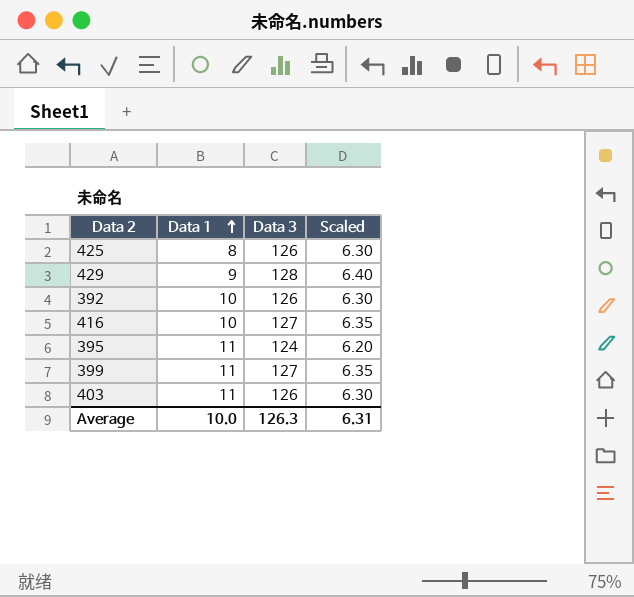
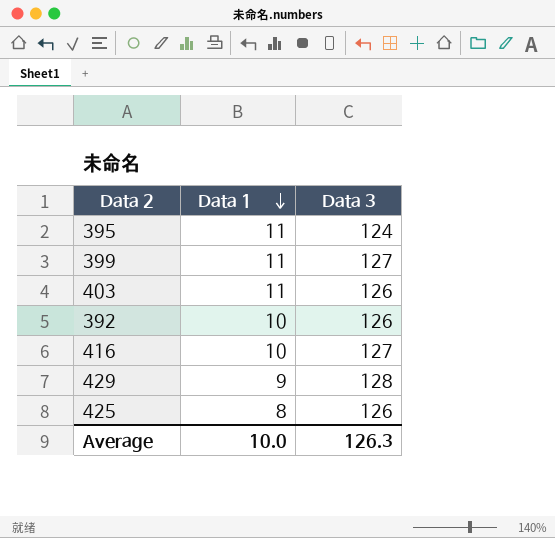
row order: Data 1 ascending -> Data 1 descending
column Scaled | formula: [Data 3] * 0.05 -> none

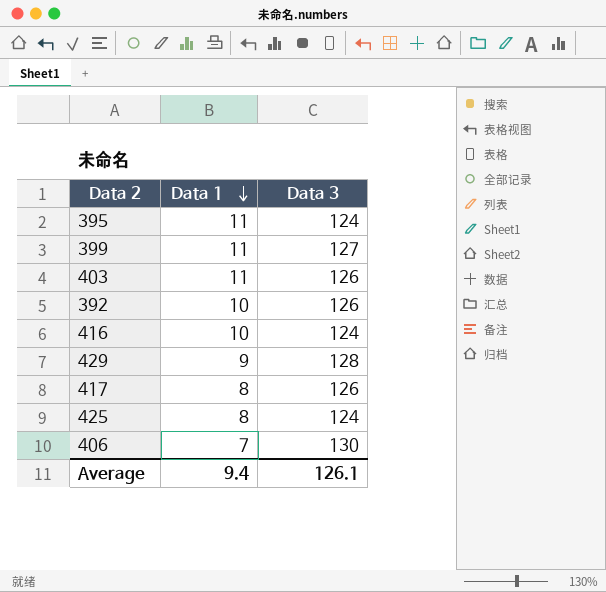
416 | Data 3: 127 -> 124
row 417: none -> 8 | 126
425 | Data 3: 126 -> 124
row 406: none -> 7 | 130
Average | Data 1: 10.0 -> 9.4
Average | Data 3: 126.3 -> 126.1

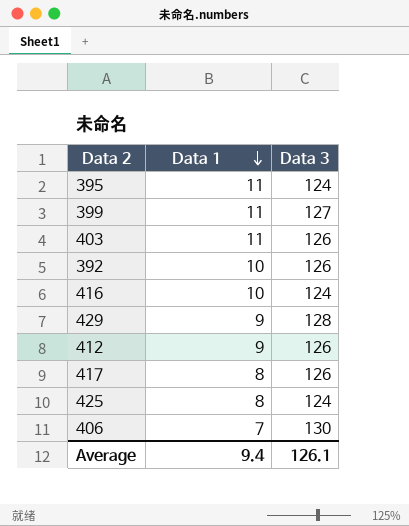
row 412: none -> 9 | 126

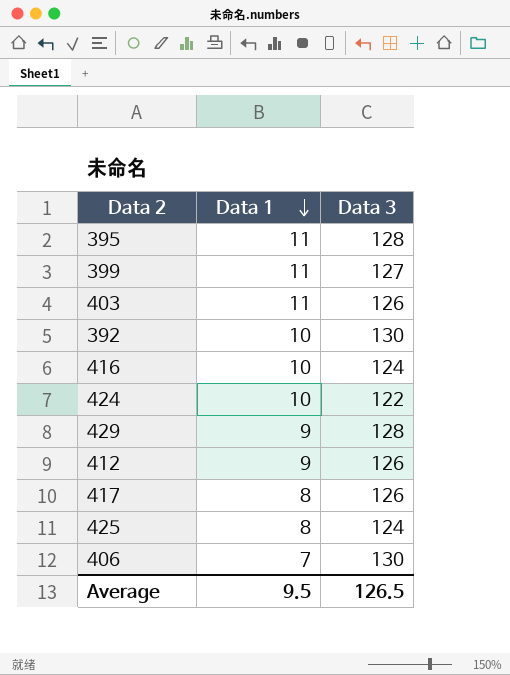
395 | Data 3: 124 -> 128
392 | Data 3: 126 -> 130
row 424: none -> 10 | 122
Average | Data 1: 9.4 -> 9.5
Average | Data 3: 126.1 -> 126.5

